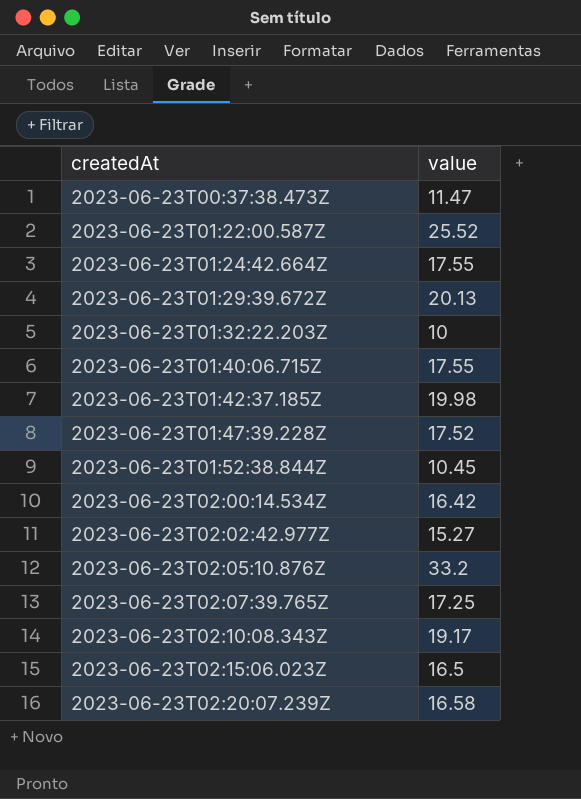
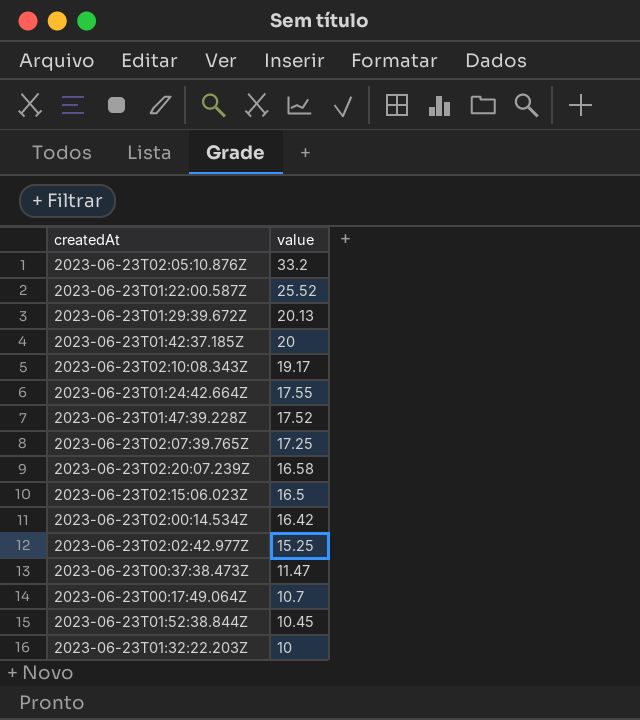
row order: createdAt ascending -> value descending
row 2023-06-23T01:40:06.715Z: 17.55 -> none
2023-06-23T01:42:37.185Z | value: 19.98 -> 20
2023-06-23T02:02:42.977Z | value: 15.27 -> 15.25
row 2023-06-23T00:17:49.064Z: none -> 10.7

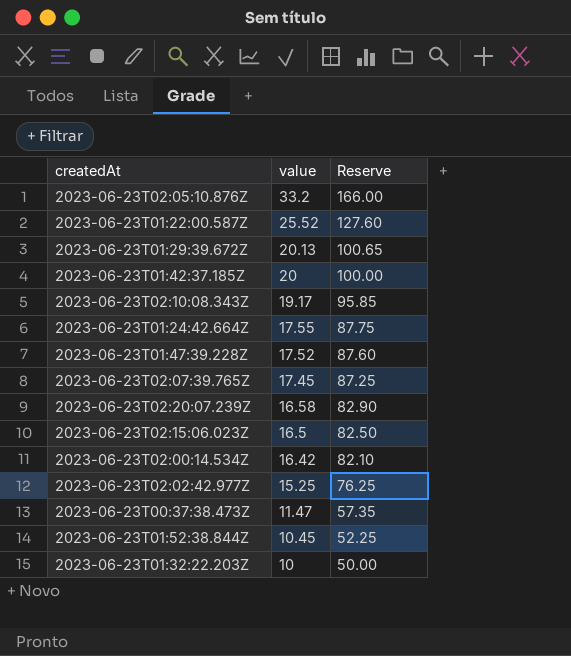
column Reserve | formula: none -> [value] * 5
row 2023-06-23T00:17:49.064Z: 10.7 -> none
2023-06-23T02:07:39.765Z | value: 17.25 -> 17.45

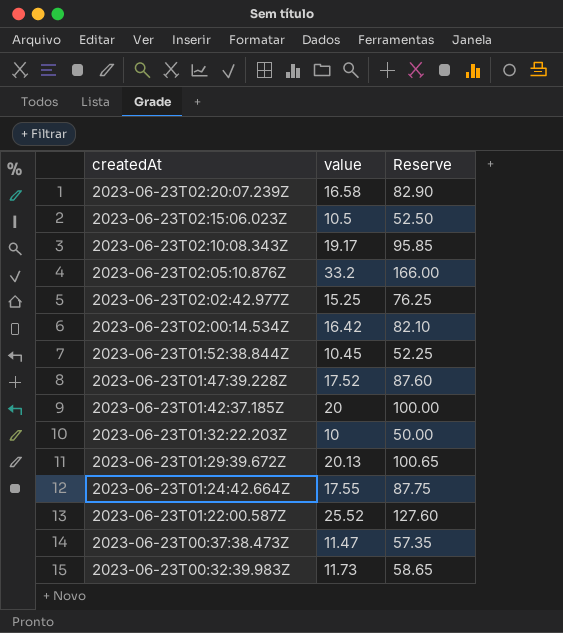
row order: value descending -> createdAt descending
row 2023-06-23T02:07:39.765Z: 17.45 | 87.25 -> none
2023-06-23T02:15:06.023Z | value: 16.5 -> 10.5
2023-06-23T02:15:06.023Z | Reserve: 82.50 -> 52.50
row 2023-06-23T00:32:39.983Z: none -> 11.73 | 58.65

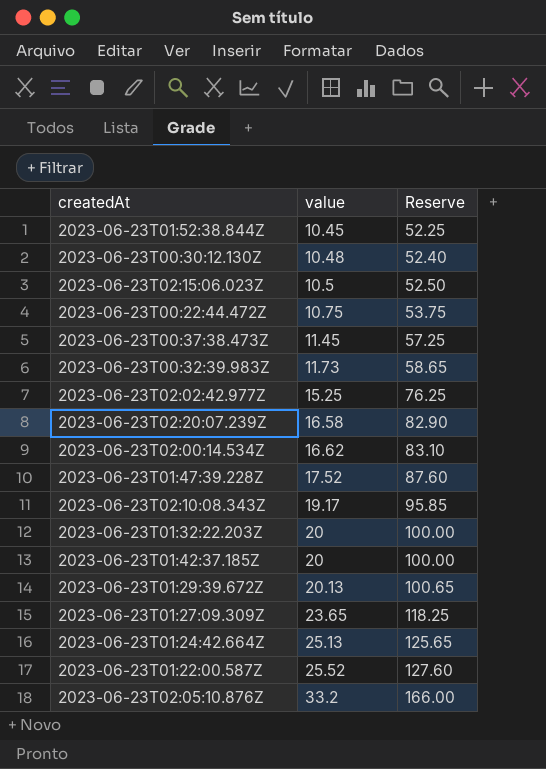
row order: createdAt descending -> value ascending
row 2023-06-23T00:30:12.130Z: none -> 10.48 | 52.40
row 2023-06-23T00:22:44.472Z: none -> 10.75 | 53.75
2023-06-23T00:37:38.473Z | value: 11.47 -> 11.45
2023-06-23T00:37:38.473Z | Reserve: 57.35 -> 57.25
2023-06-23T02:00:14.534Z | value: 16.42 -> 16.62
2023-06-23T02:00:14.534Z | Reserve: 82.10 -> 83.10
2023-06-23T01:32:22.203Z | value: 10 -> 20
2023-06-23T01:32:22.203Z | Reserve: 50.00 -> 100.00
row 2023-06-23T01:27:09.309Z: none -> 23.65 | 118.25
2023-06-23T01:24:42.664Z | value: 17.55 -> 25.13
2023-06-23T01:24:42.664Z | Reserve: 87.75 -> 125.65

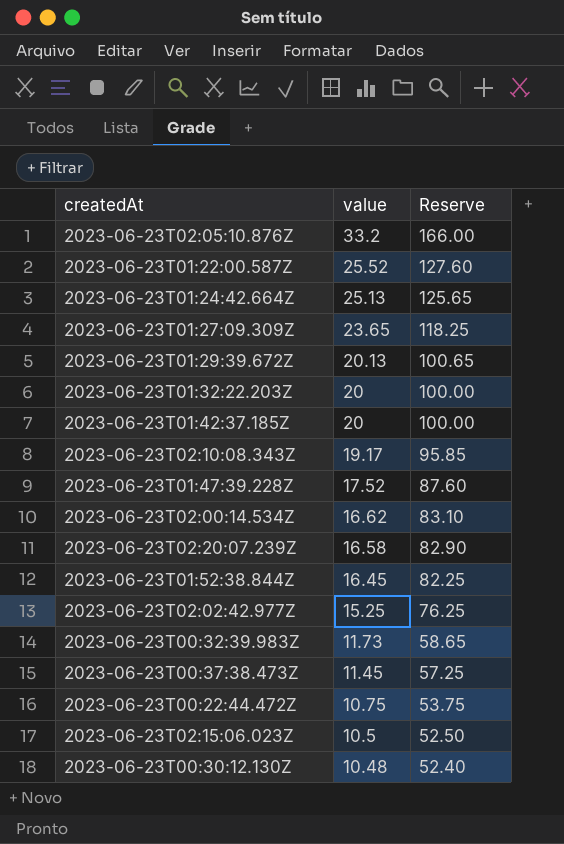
row order: value ascending -> value descending
2023-06-23T01:52:38.844Z | value: 10.45 -> 16.45
2023-06-23T01:52:38.844Z | Reserve: 52.25 -> 82.25

